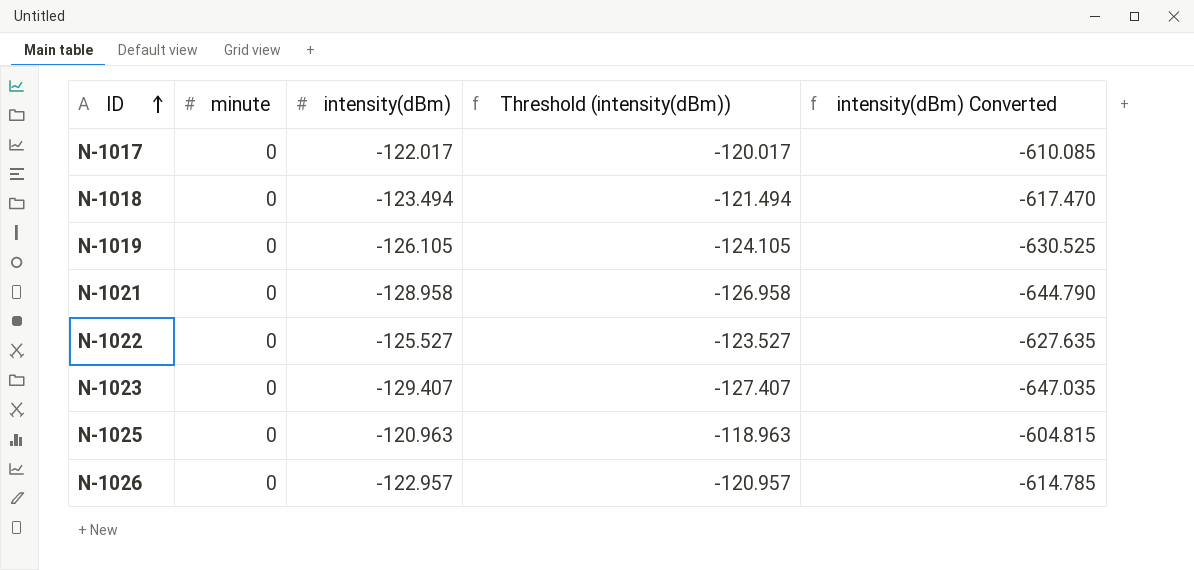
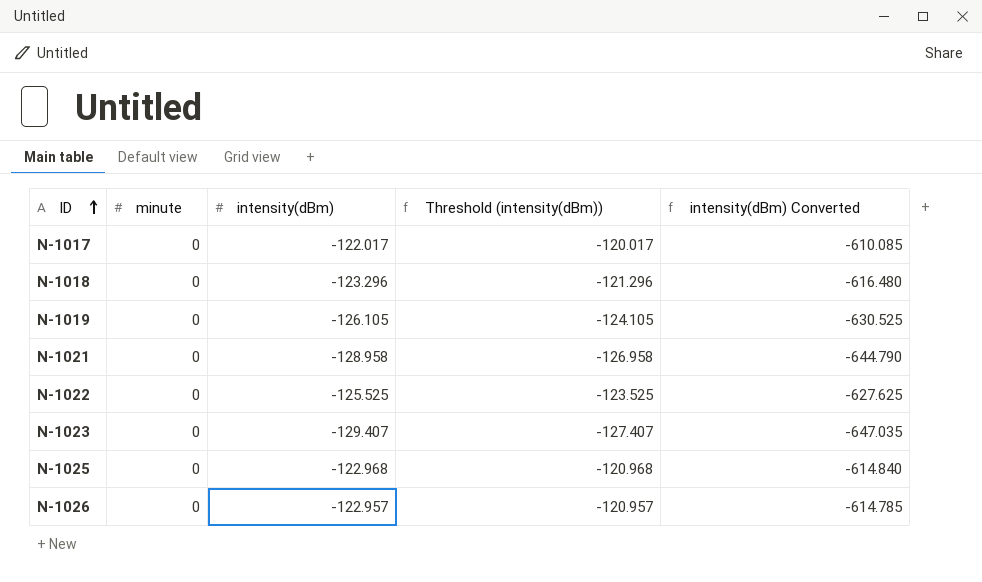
N-1018 | intensity(dBm): -123.494 -> -123.296
N-1018 | Threshold (intensity(dBm)): -121.494 -> -121.296
N-1018 | intensity(dBm) Converted: -617.470 -> -616.480
N-1022 | intensity(dBm): -125.527 -> -125.525
N-1022 | Threshold (intensity(dBm)): -123.527 -> -123.525
N-1022 | intensity(dBm) Converted: -627.635 -> -627.625
N-1025 | intensity(dBm): -120.963 -> -122.968
N-1025 | Threshold (intensity(dBm)): -118.963 -> -120.968
N-1025 | intensity(dBm) Converted: -604.815 -> -614.840

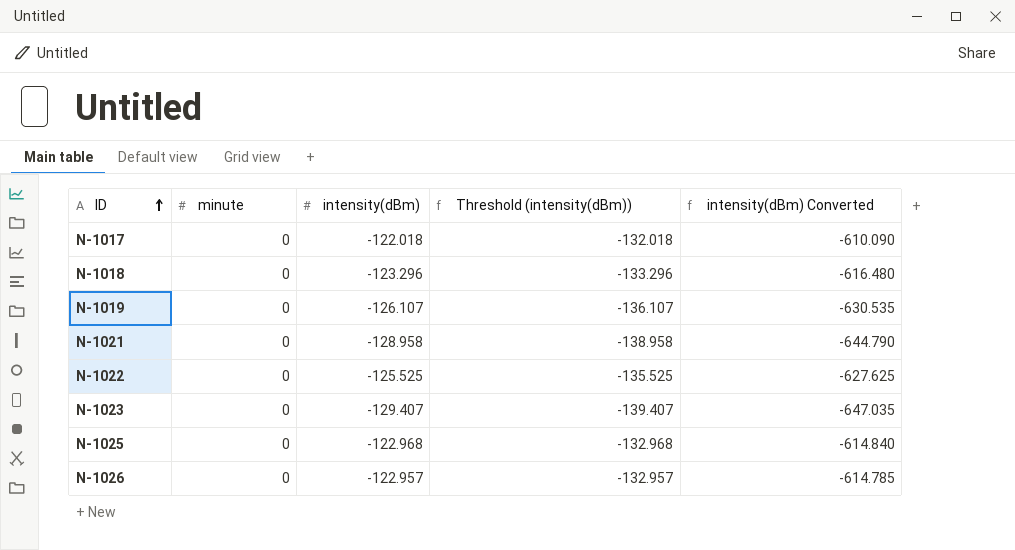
column Threshold (intensity(dBm)) | formula: [intensity(dBm)] + 2 -> [intensity(dBm)] - 10
N-1017 | intensity(dBm): -122.017 -> -122.018
N-1017 | intensity(dBm) Converted: -610.085 -> -610.090
N-1019 | intensity(dBm): -126.105 -> -126.107
N-1019 | intensity(dBm) Converted: -630.525 -> -630.535

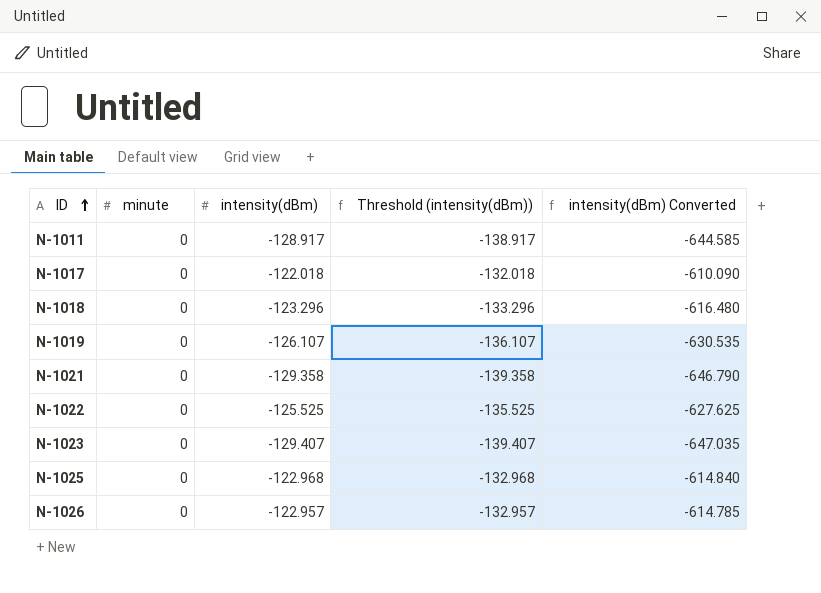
row N-1011: none -> 0 | -128.917 | -138.917 | -644.585
N-1021 | intensity(dBm): -128.958 -> -129.358
N-1021 | Threshold (intensity(dBm)): -138.958 -> -139.358
N-1021 | intensity(dBm) Converted: -644.790 -> -646.790

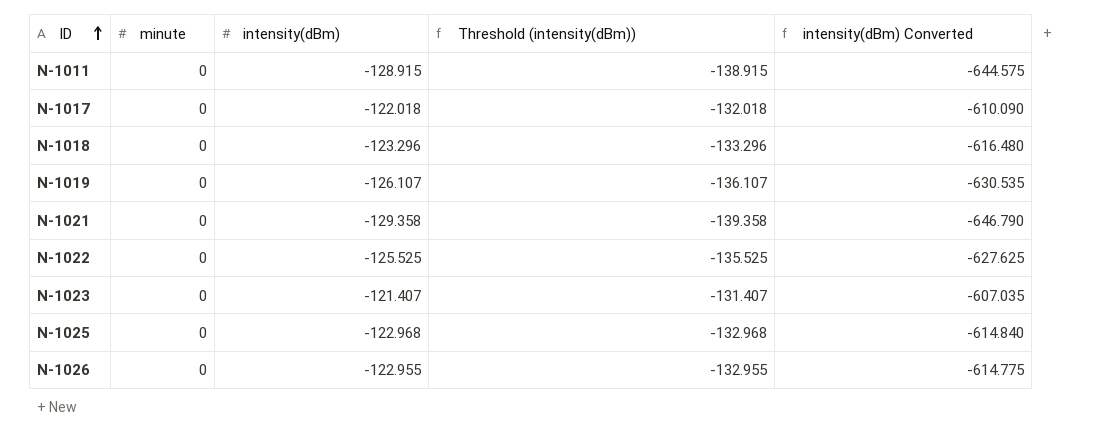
N-1011 | intensity(dBm): -128.917 -> -128.915
N-1011 | Threshold (intensity(dBm)): -138.917 -> -138.915
N-1011 | intensity(dBm) Converted: -644.585 -> -644.575
N-1023 | intensity(dBm): -129.407 -> -121.407
N-1023 | Threshold (intensity(dBm)): -139.407 -> -131.407
N-1023 | intensity(dBm) Converted: -647.035 -> -607.035
N-1026 | intensity(dBm): -122.957 -> -122.955
N-1026 | Threshold (intensity(dBm)): -132.957 -> -132.955
N-1026 | intensity(dBm) Converted: -614.785 -> -614.775

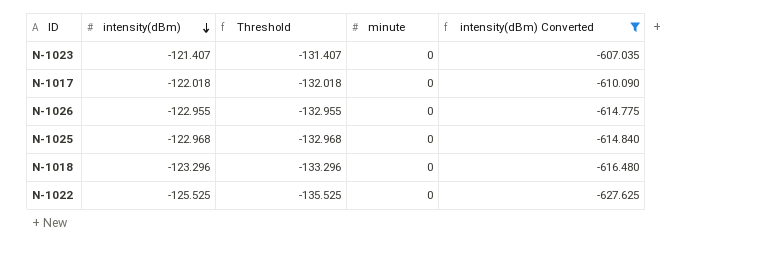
filter: none -> intensity(dBm) Converted >= -627.625
row order: ID ascending -> intensity(dBm) descending
column name: Threshold (intensity(dBm)) -> Threshold
column minute | position: 2 -> 4

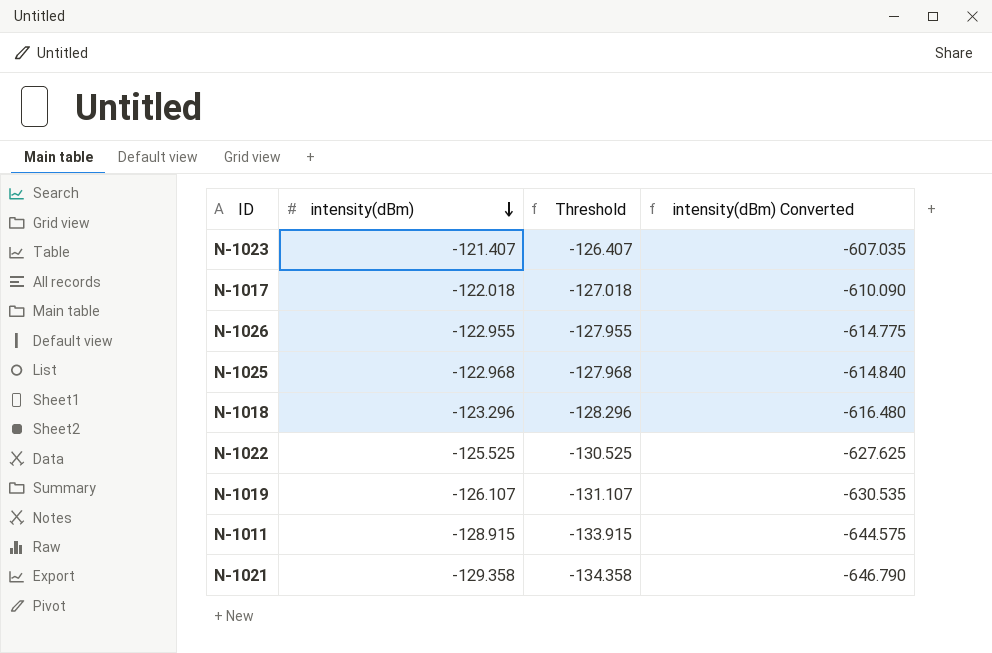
filter: intensity(dBm) Converted >= -627.625 -> none
column minute | position: 4 -> none
column Threshold | formula: [intensity(dBm)] - 10 -> [intensity(dBm)] - 5

